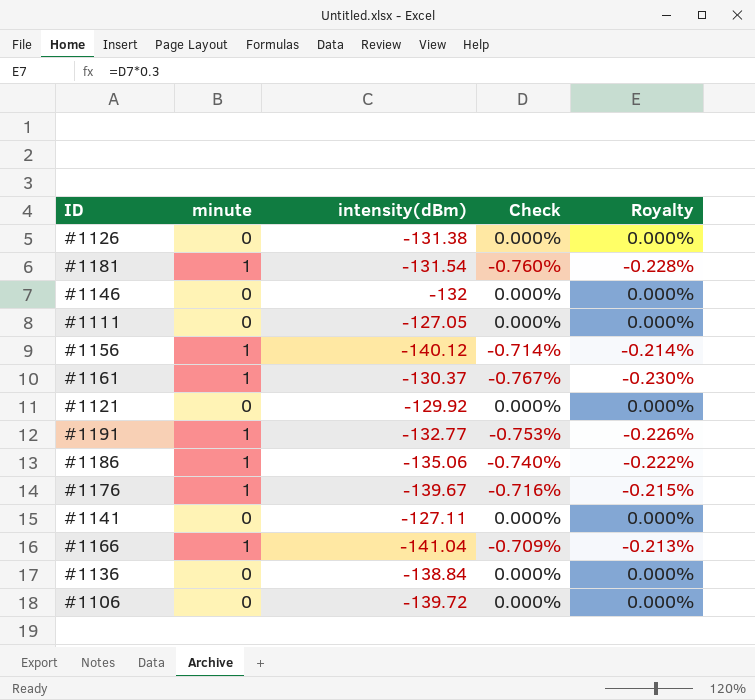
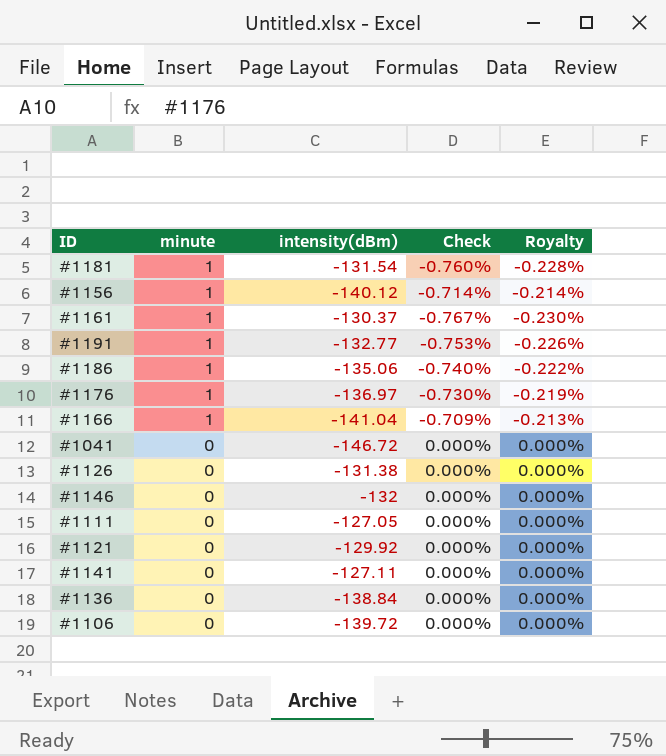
row order: none -> minute descending
#1176 | intensity(dBm): -139.67 -> -136.97
#1176 | Check: -0.716% -> -0.730%
#1176 | Royalty: -0.215% -> -0.219%
row #1041: none -> 0 | -146.72 | 0.000% | 0.000%

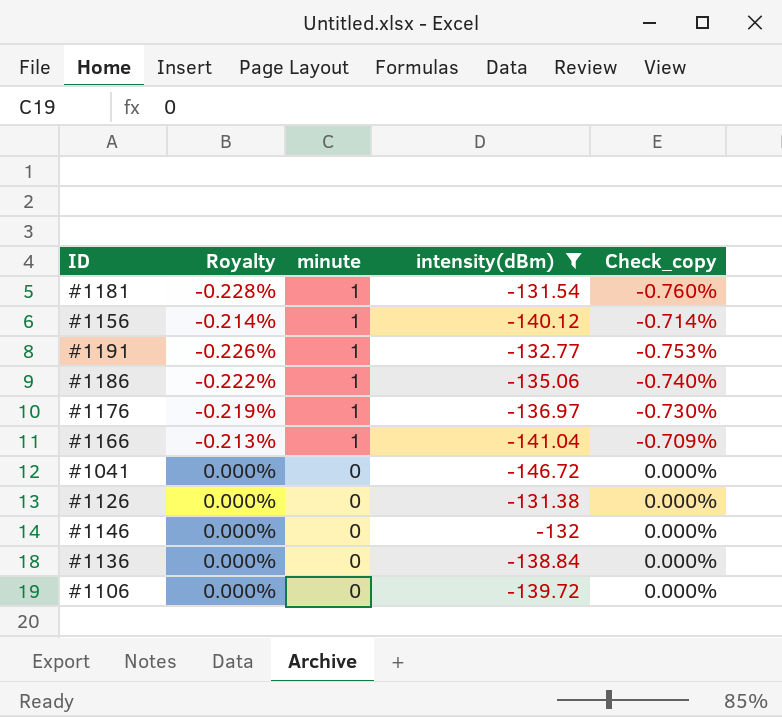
filter: none -> intensity(dBm) <= -131.38
column Royalty | position: 5 -> 2
column name: Check -> Check_copy

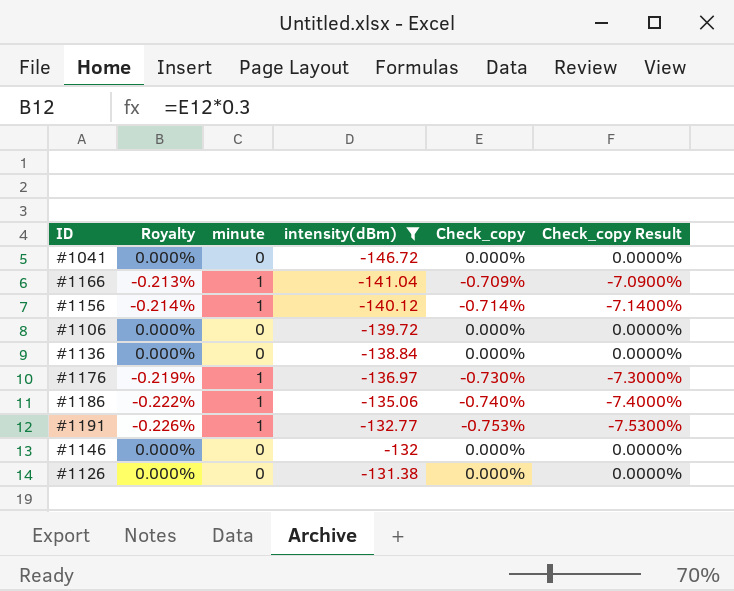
row order: minute descending -> intensity(dBm) ascending
column Check_copy Result | formula: none -> [Check_copy] * 10
row #1181: -0.228% | 1 | -131.54 | -0.760% -> none

